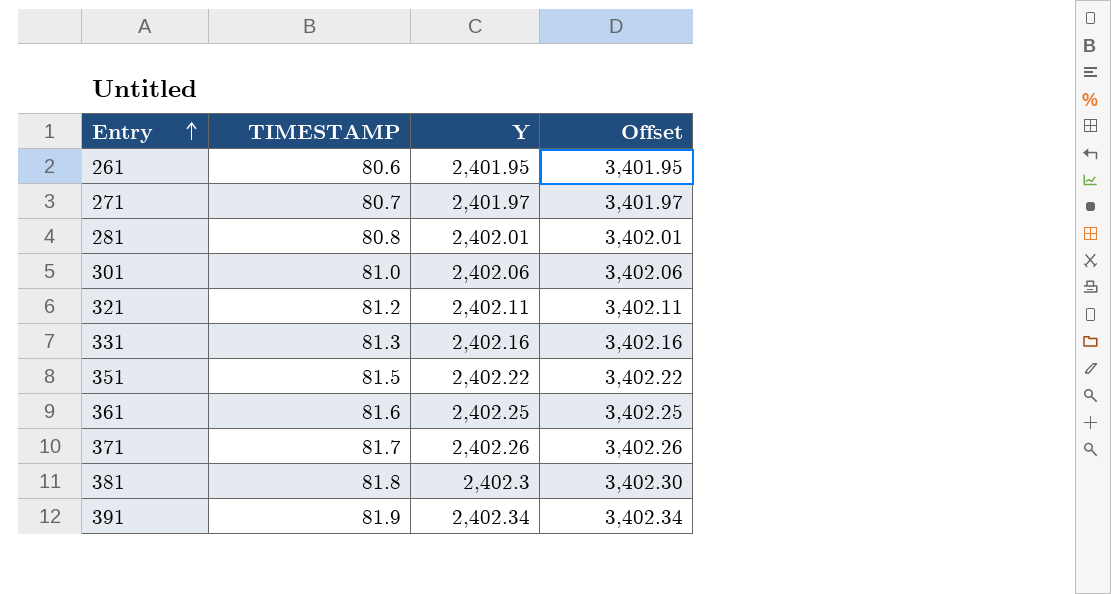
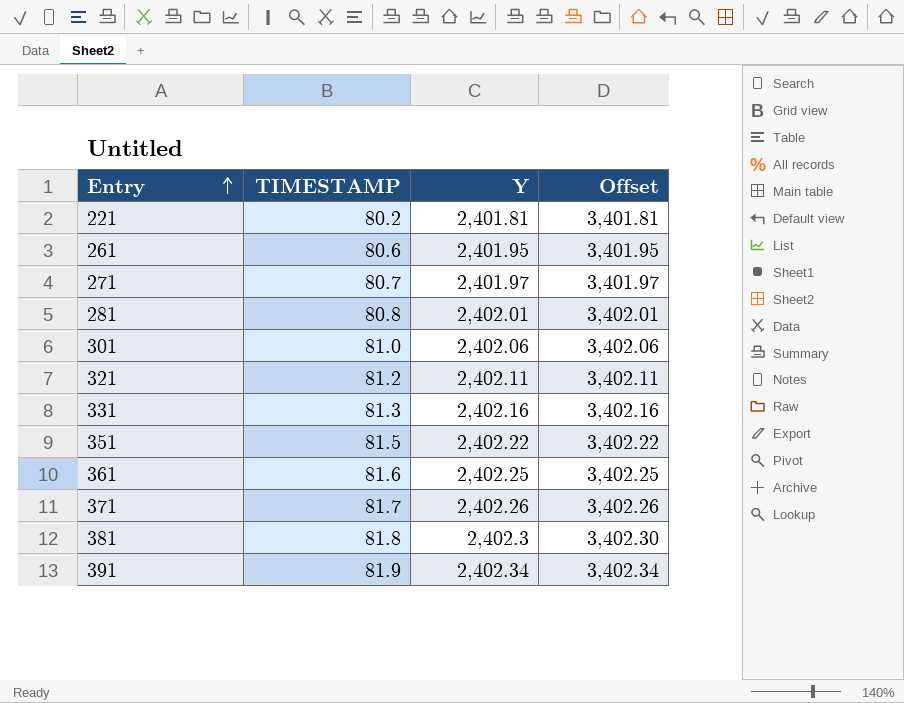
row 221: none -> 80.2 | 2,401.81 | 3,401.81

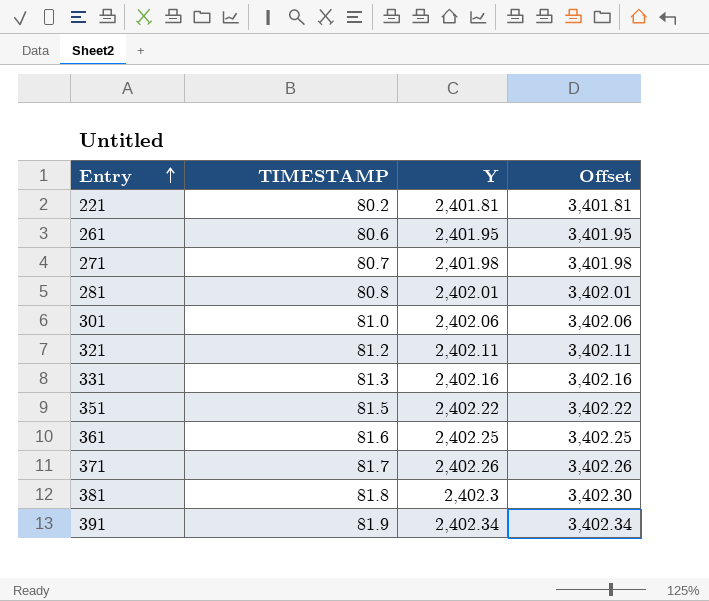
271 | Y: 2,401.97 -> 2,401.98
271 | Offset: 3,401.97 -> 3,401.98

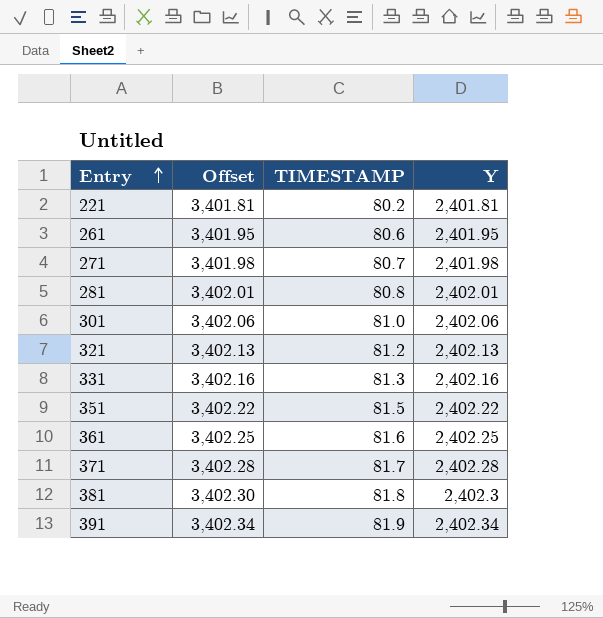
column Offset | position: 4 -> 2
321 | Offset: 3,402.11 -> 3,402.13
321 | Y: 2,402.11 -> 2,402.13
371 | Offset: 3,402.26 -> 3,402.28
371 | Y: 2,402.26 -> 2,402.28

